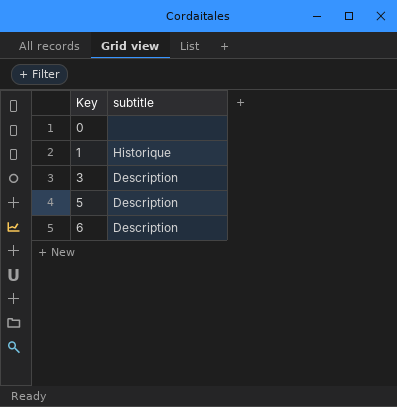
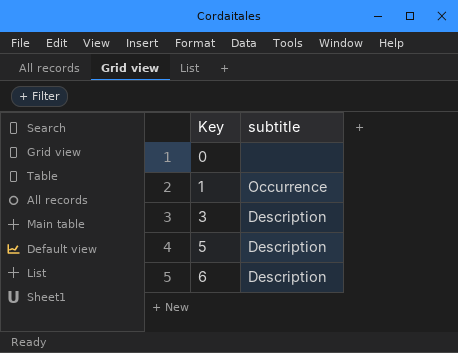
1 | subtitle: Historique -> Occurrence

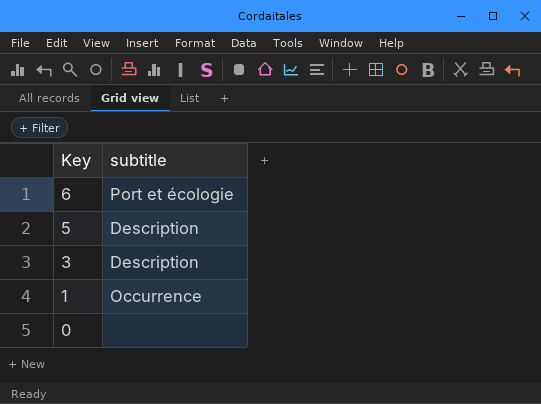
row order: Key ascending -> Key descending
6 | subtitle: Description -> Port et écologie

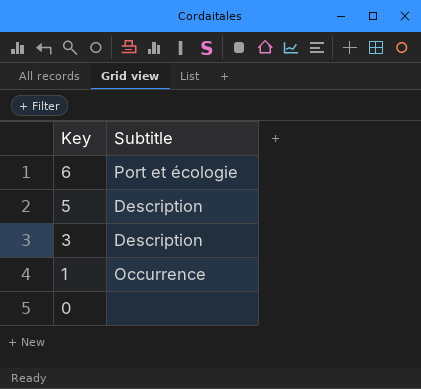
column name: subtitle -> Subtitle

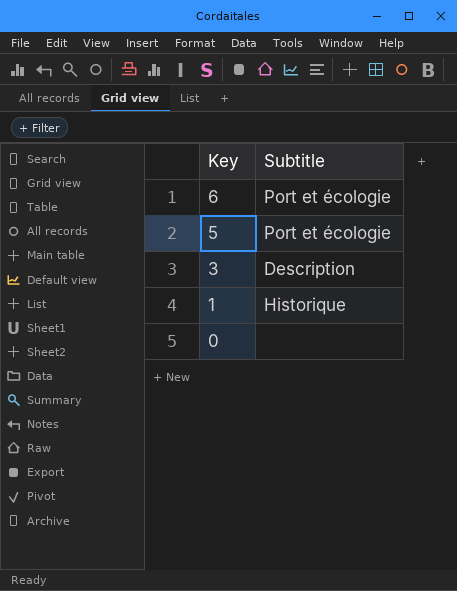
5 | Subtitle: Description -> Port et écologie
1 | Subtitle: Occurrence -> Historique

